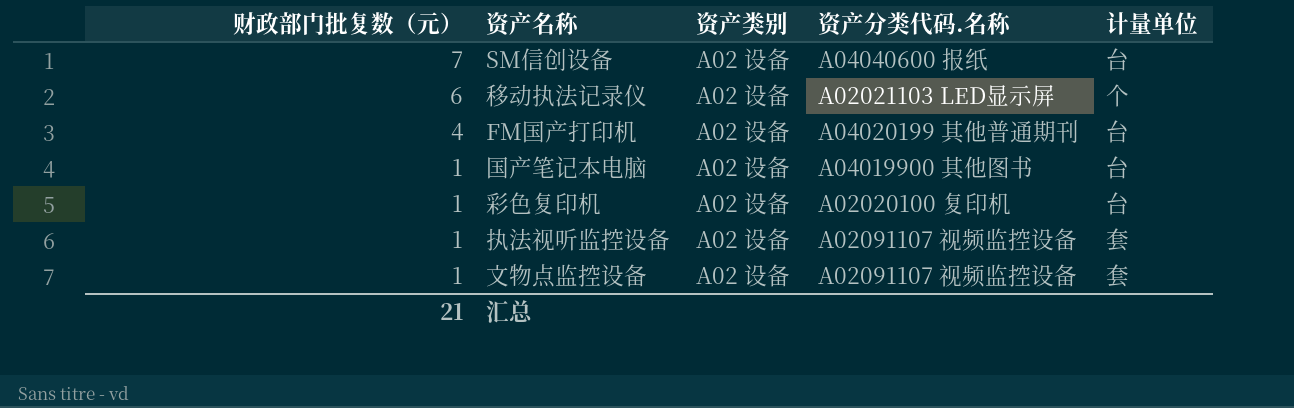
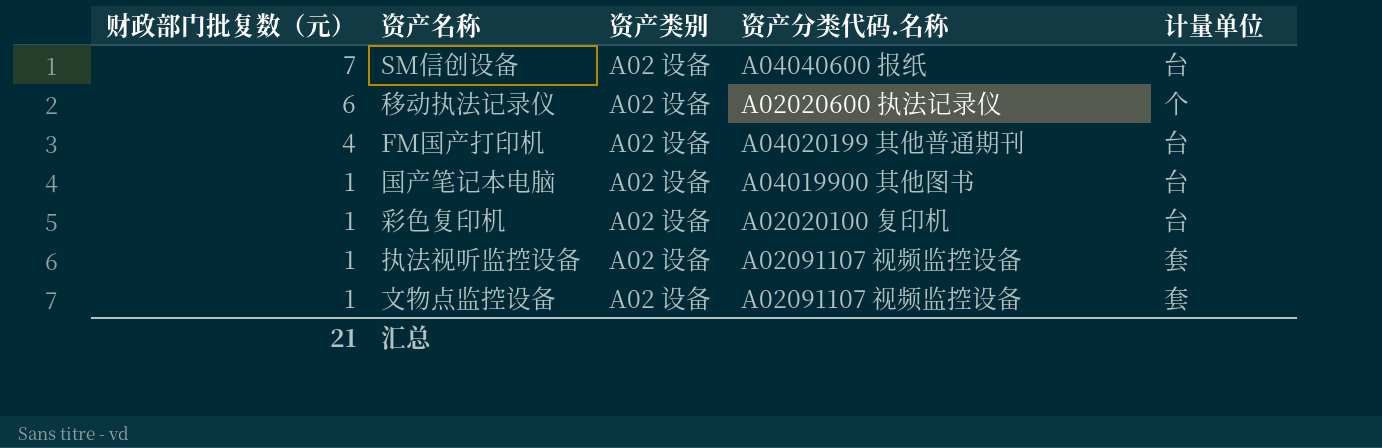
移动执法记录仪 | 资产分类代码.名称: A02021103 LED显示屏 -> A02020600 执法记录仪

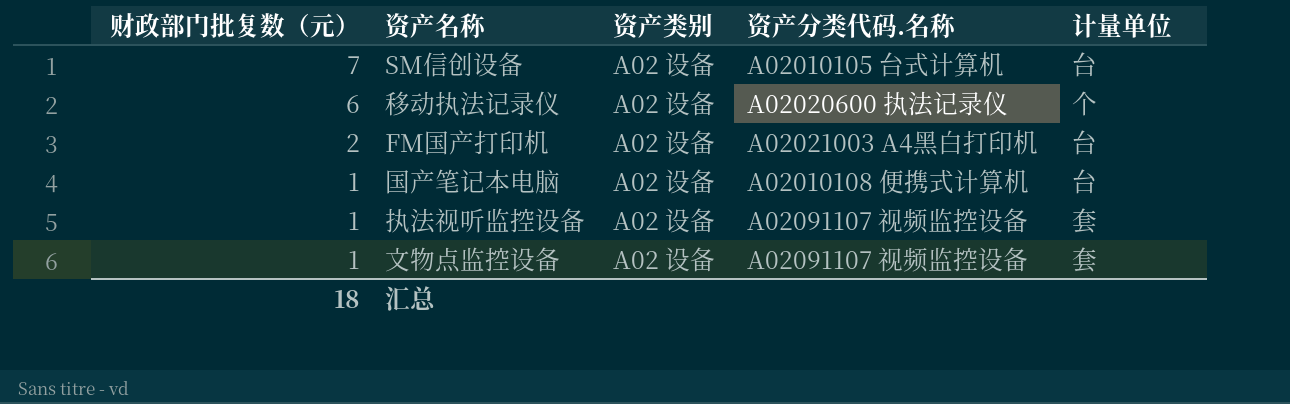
row 彩色复印机: 1 | A02 设备 | A02020100 复印机 | 台 -> none
SM信创设备 | 资产分类代码.名称: A04040600 报纸 -> A02010105 台式计算机
FM国产打印机 | 财政部门批复数（元）: 4 -> 2
FM国产打印机 | 资产分类代码.名称: A04020199 其他普通期刊 -> A02021003 A4黑白打印机
国产笔记本电脑 | 资产分类代码.名称: A04019900 其他图书 -> A02010108 便携式计算机
汇总 | 财政部门批复数（元）: 21 -> 18

